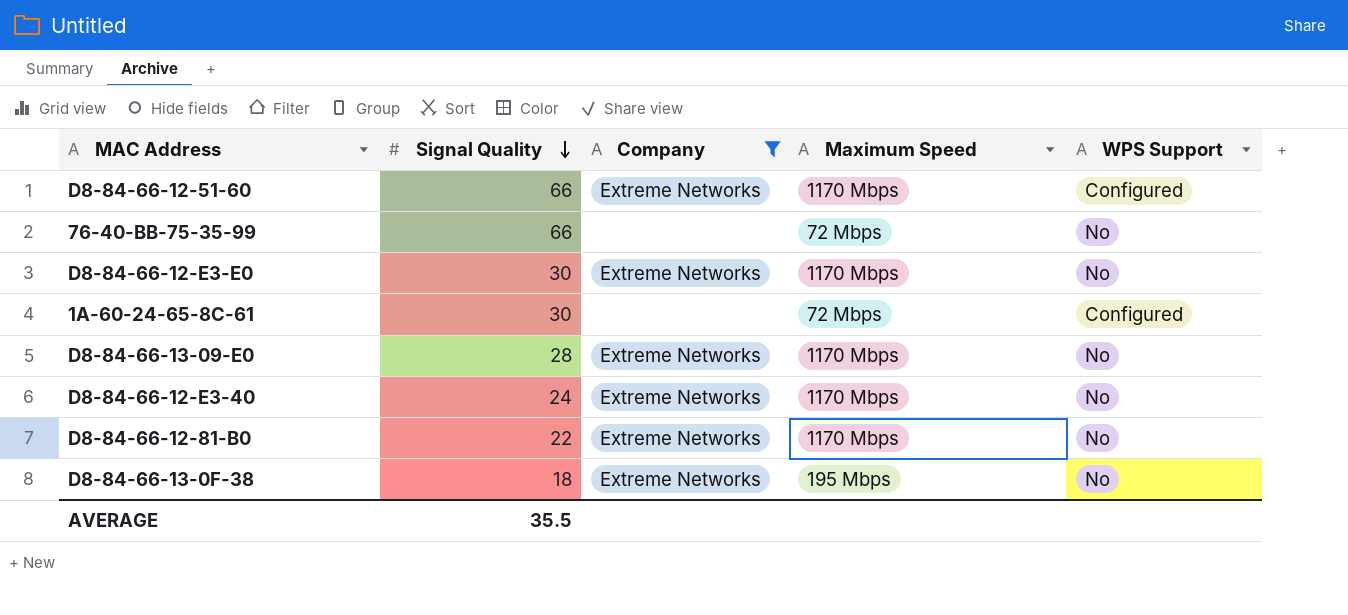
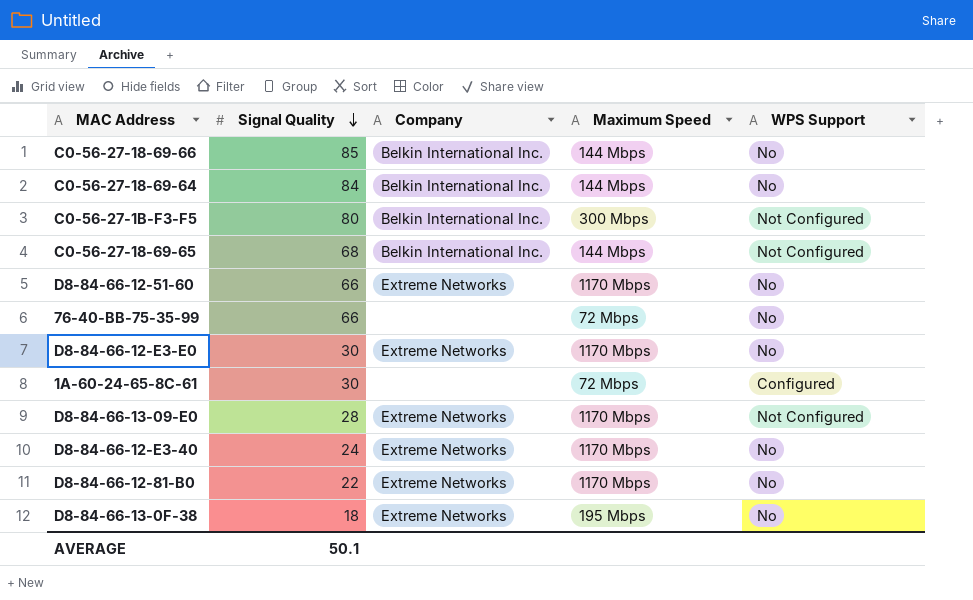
filter: Company != Belkin International Inc. -> none
D8-84-66-12-51-60 | WPS Support: Configured -> No
D8-84-66-13-09-E0 | WPS Support: No -> Not Configured
AVERAGE | Signal Quality: 35.5 -> 50.1

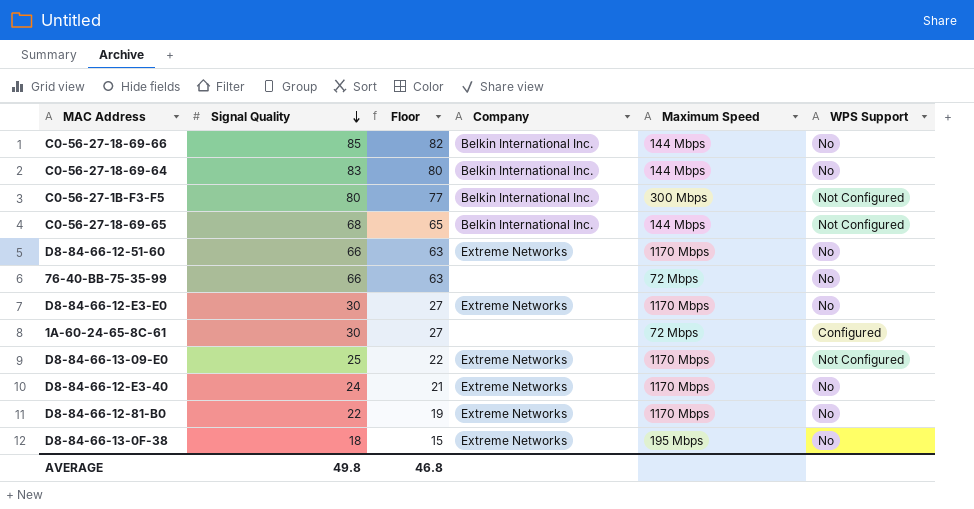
column Floor | formula: none -> [Signal Quality] - 3
C0-56-27-18-69-64 | Signal Quality: 84 -> 83
D8-84-66-13-09-E0 | Signal Quality: 28 -> 25
AVERAGE | Signal Quality: 50.1 -> 49.8

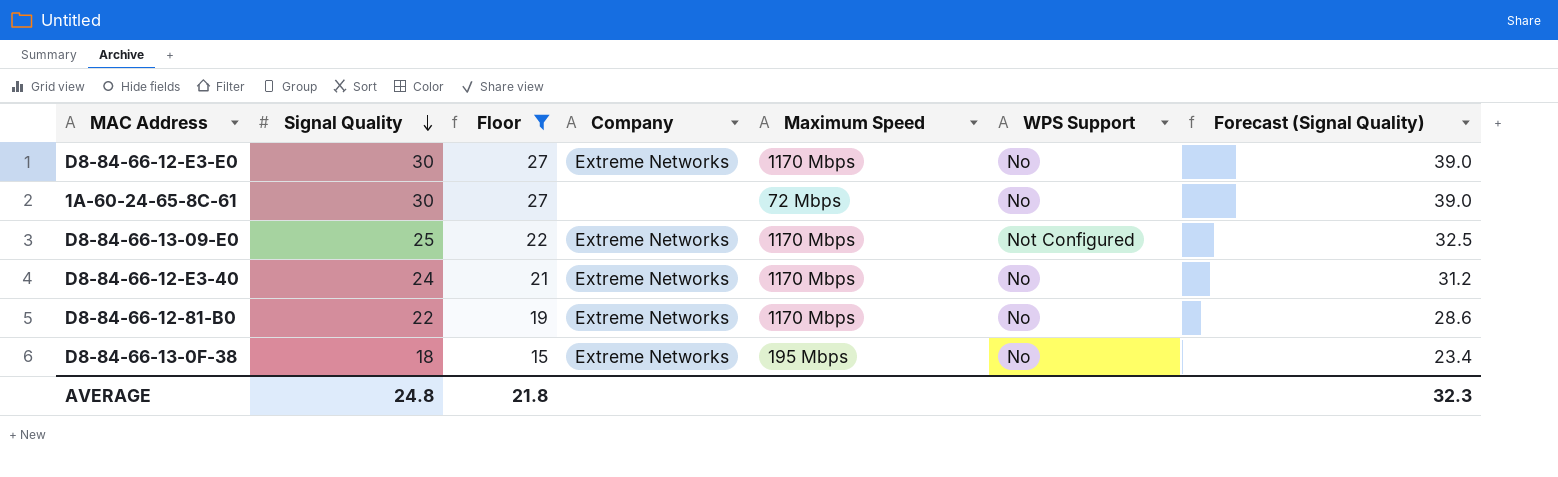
filter: none -> Floor <= 27
column Forecast (Signal Quality) | formula: none -> [Signal Quality] * 1.3
1A-60-24-65-8C-61 | WPS Support: Configured -> No
AVERAGE | Signal Quality: 49.8 -> 24.8
AVERAGE | Floor: 46.8 -> 21.8

